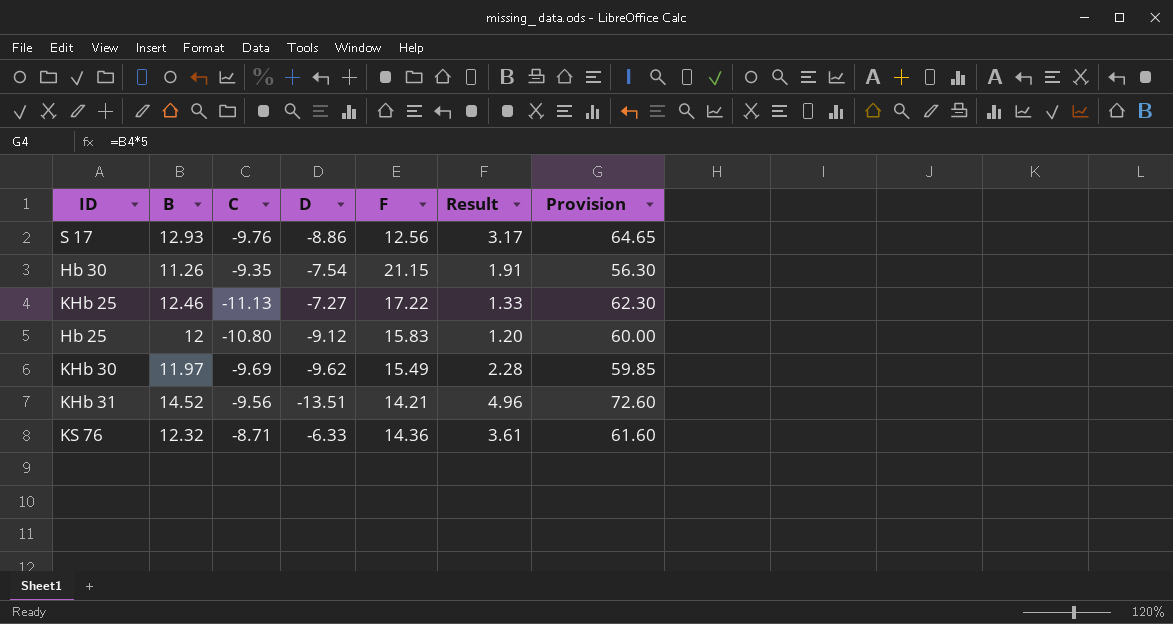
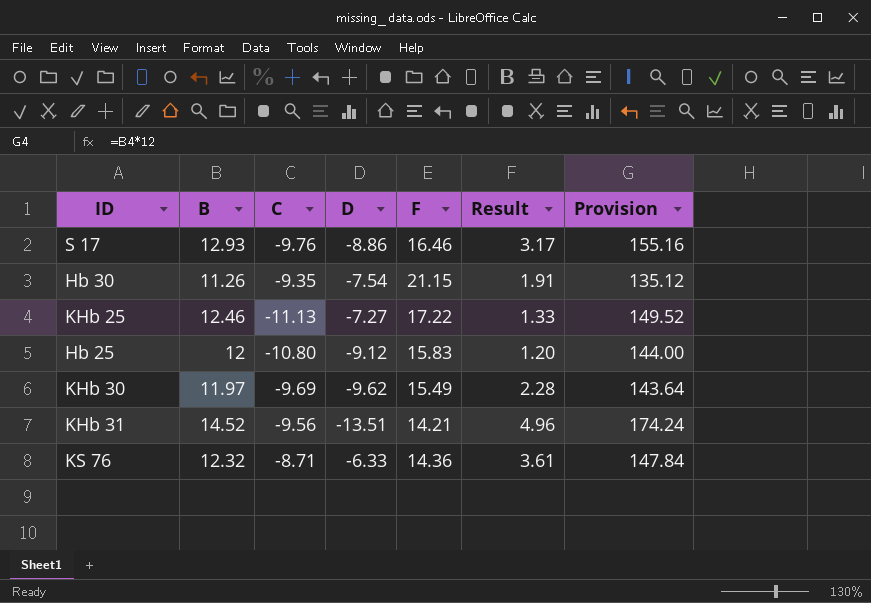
column Provision | formula: [B] * 5 -> [B] * 12
S 17 | F: 12.56 -> 16.46

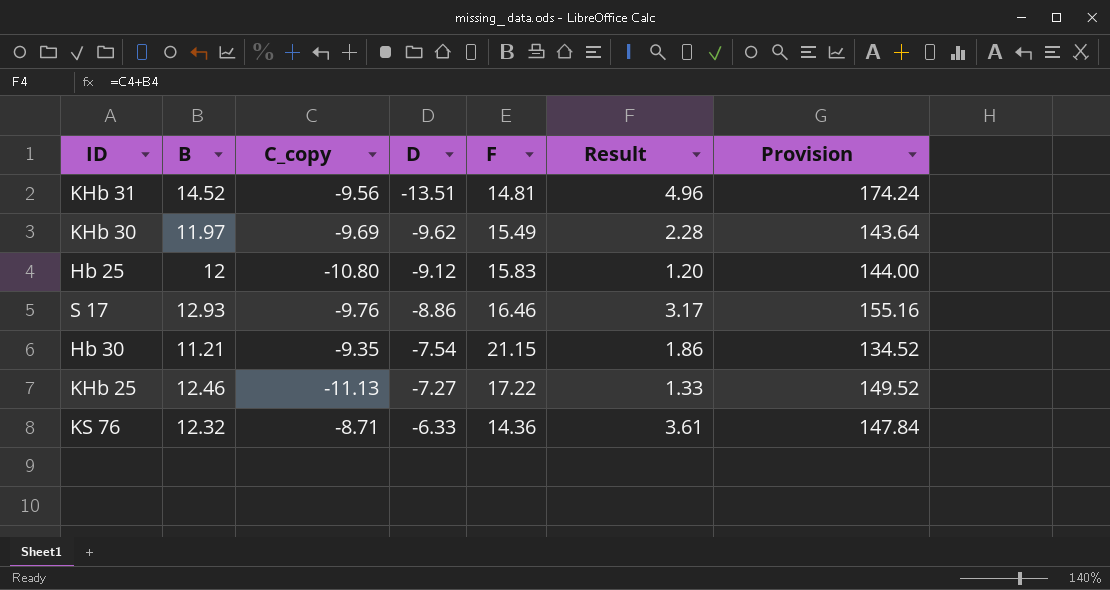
row order: none -> D ascending
column name: C -> C_copy
KHb 31 | F: 14.21 -> 14.81
Hb 30 | B: 11.26 -> 11.21
Hb 30 | Result: 1.91 -> 1.86
Hb 30 | Provision: 135.12 -> 134.52

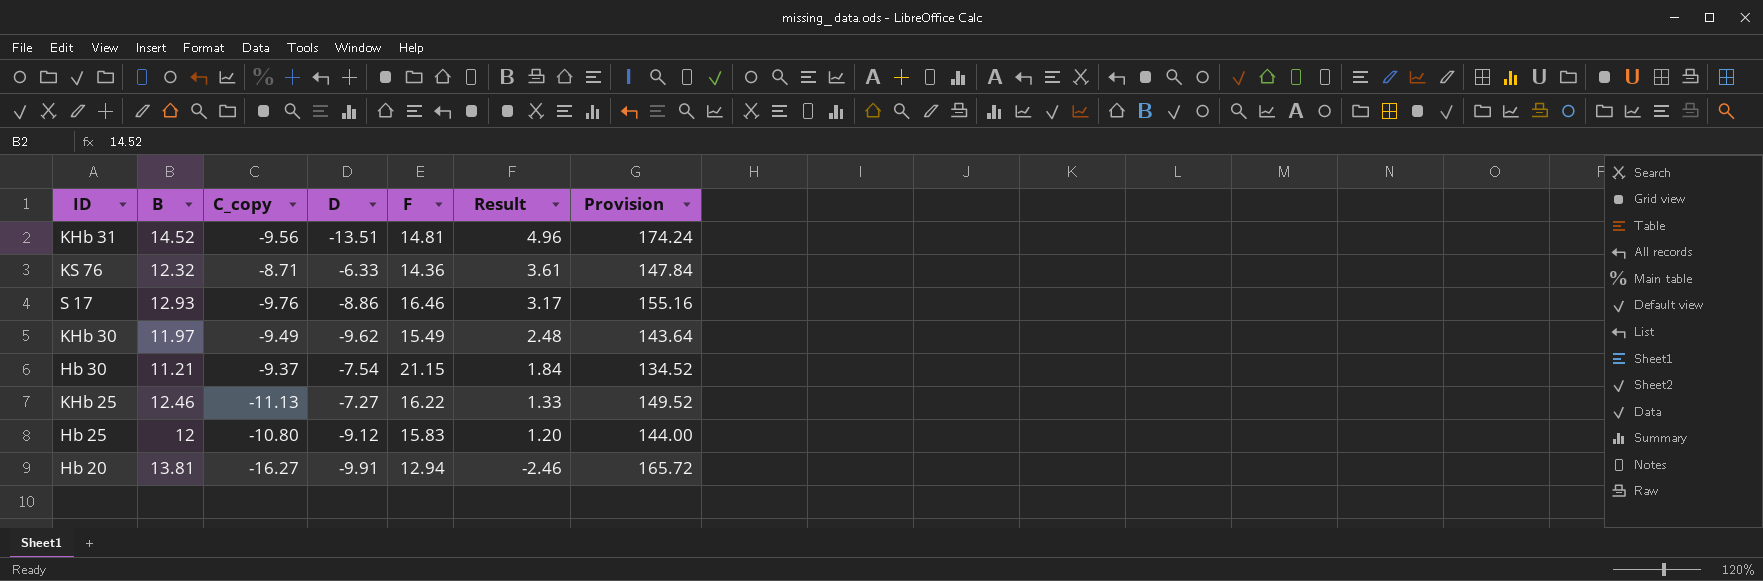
row order: D ascending -> Result descending
KHb 30 | C_copy: -9.69 -> -9.49
KHb 30 | Result: 2.28 -> 2.48
Hb 30 | C_copy: -9.35 -> -9.37
Hb 30 | Result: 1.86 -> 1.84
KHb 25 | F: 17.22 -> 16.22
row Hb 20: none -> 13.81 | -16.27 | -9.91 | 12.94 | -2.46 | 165.72

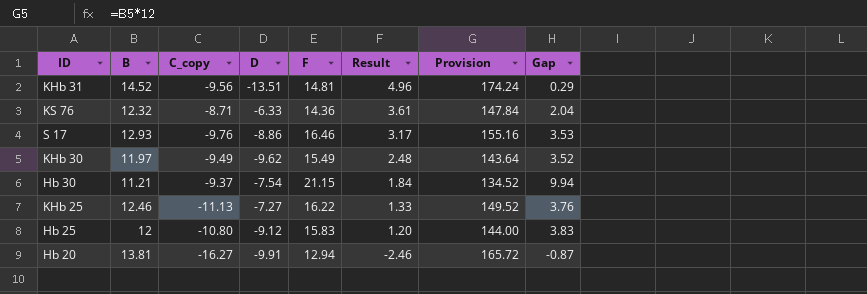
column Gap | formula: none -> [F] - [B]

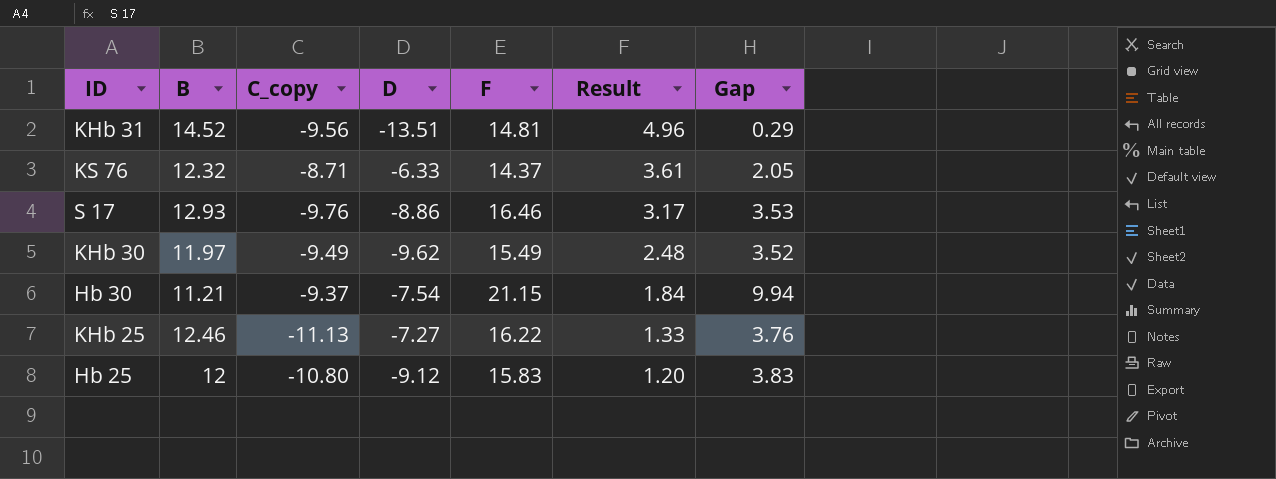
column Provision | formula: [B] * 12 -> none
row Hb 20: 13.81 | -16.27 | -9.91 | 12.94 | -2.46 | 165.72 | -0.87 -> none
KS 76 | F: 14.36 -> 14.37
KS 76 | Gap: 2.04 -> 2.05

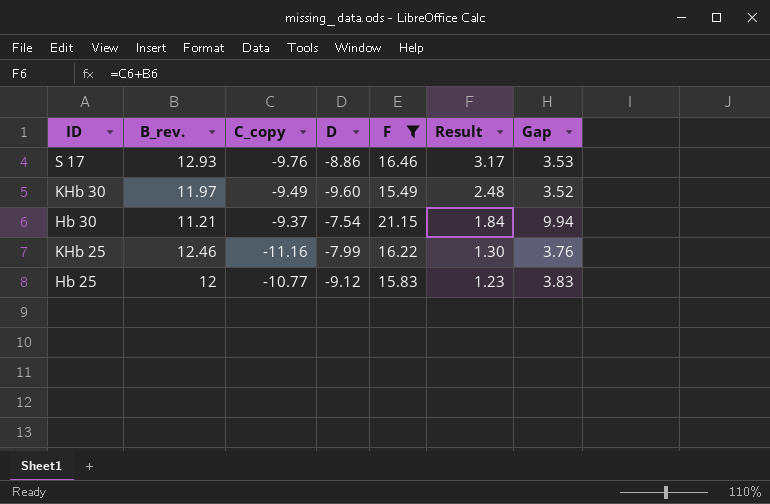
filter: none -> F >= 15.49
column name: B -> B_rev.
KHb 30 | D: -9.62 -> -9.60
KHb 25 | C_copy: -11.13 -> -11.16
KHb 25 | D: -7.27 -> -7.99
KHb 25 | Result: 1.33 -> 1.30
Hb 25 | C_copy: -10.80 -> -10.77
Hb 25 | Result: 1.20 -> 1.23

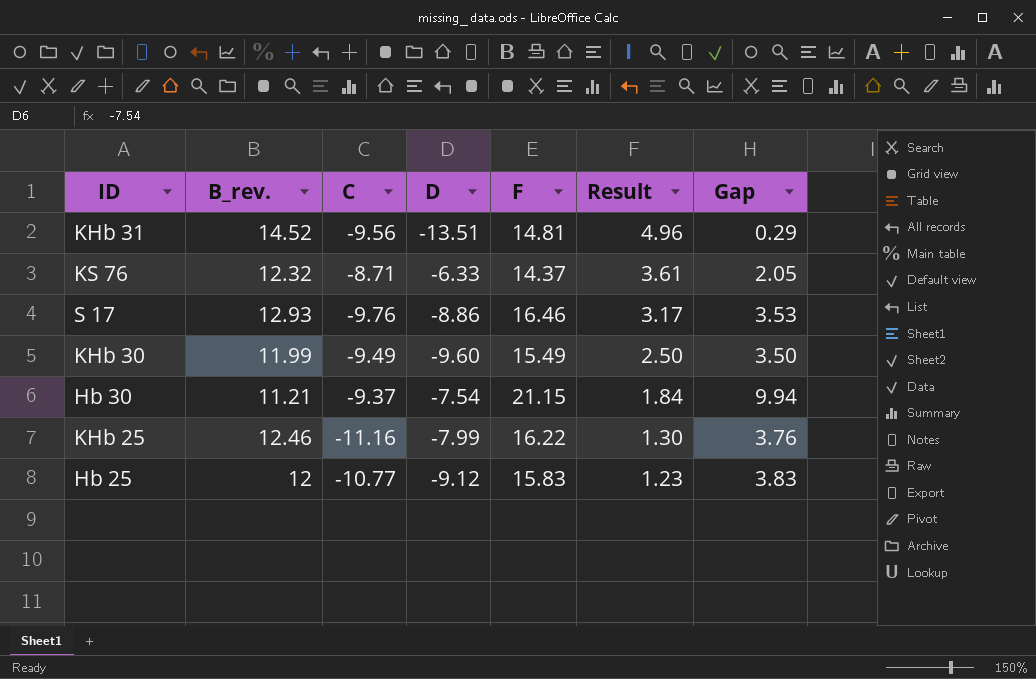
filter: F >= 15.49 -> none
column name: C_copy -> C
KHb 30 | B_rev.: 11.97 -> 11.99
KHb 30 | Result: 2.48 -> 2.50
KHb 30 | Gap: 3.52 -> 3.50

